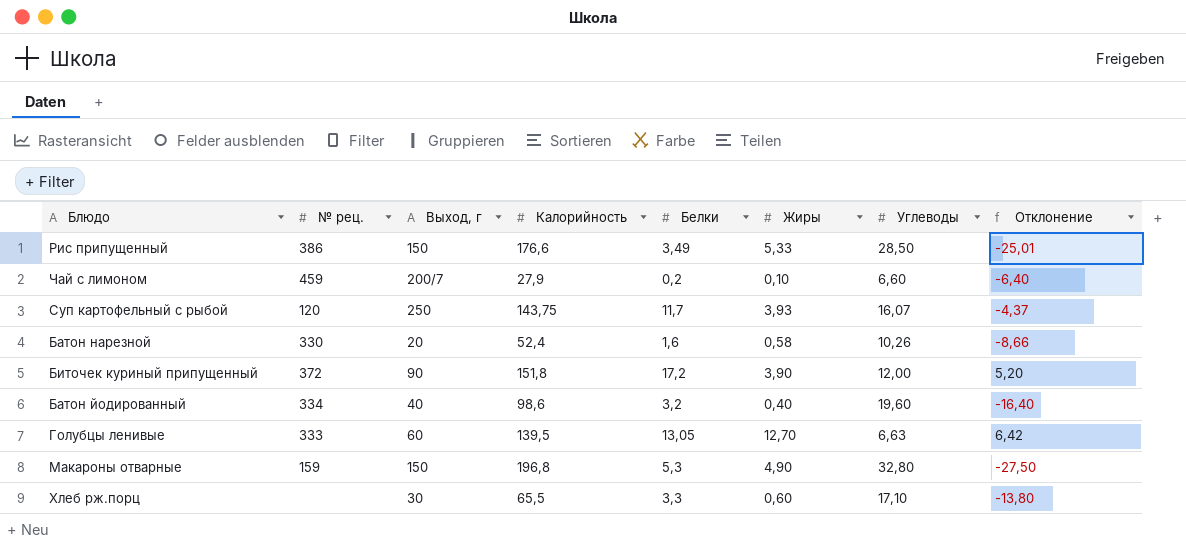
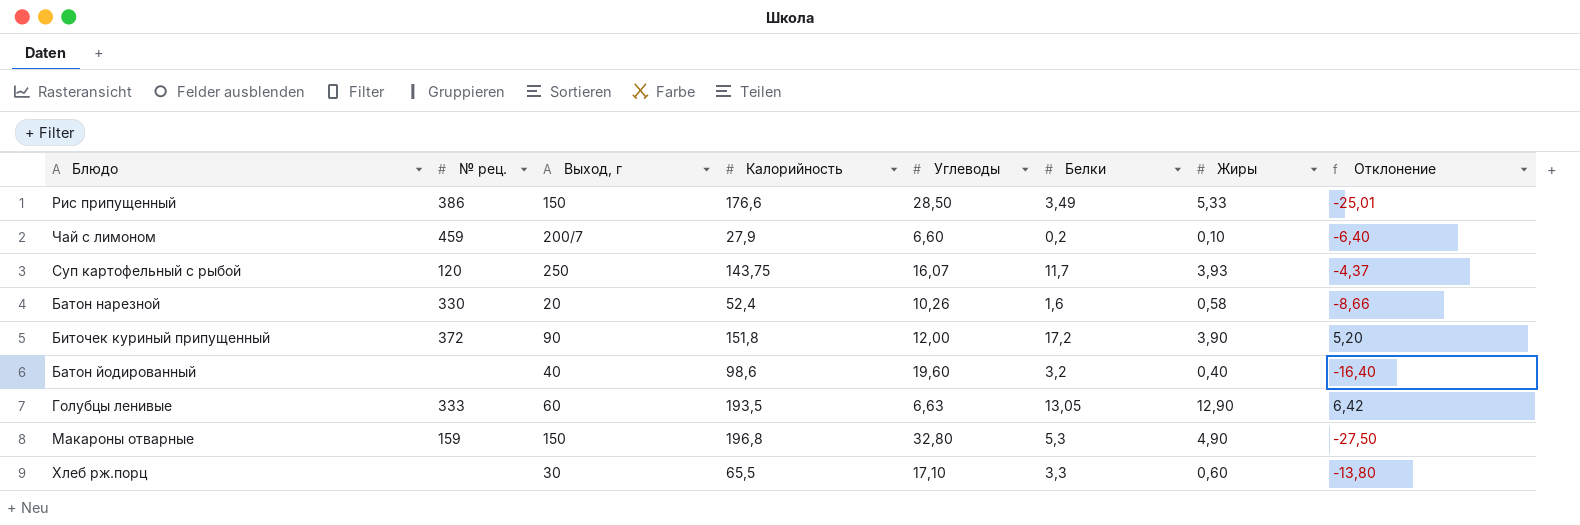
column Углеводы | position: 7 -> 5
Батон йодированный | № рец.: 334 -> none
Голубцы ленивые | Калорийность: 139,5 -> 193,5
Голубцы ленивые | Жиры: 12,70 -> 12,90

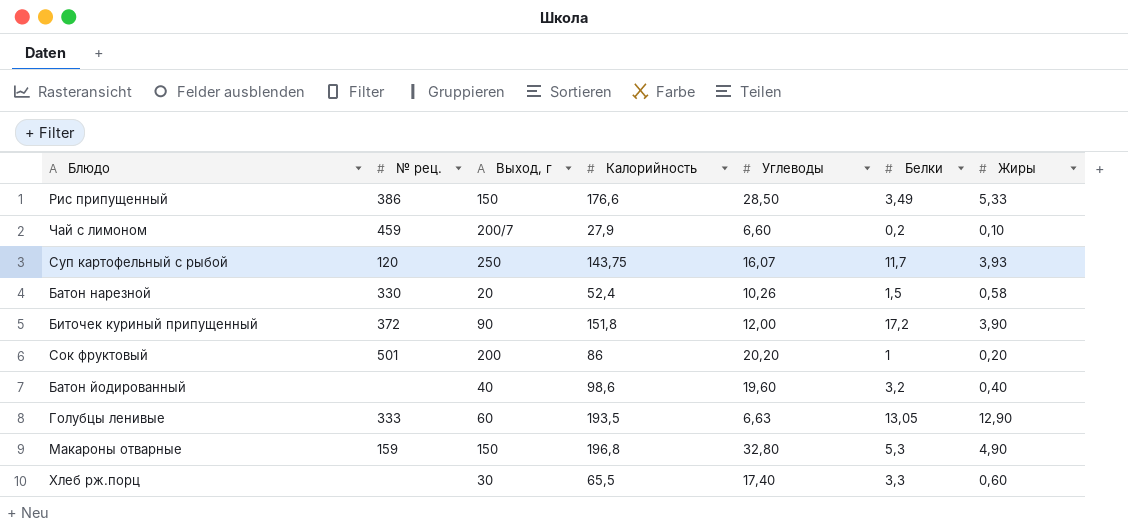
column Отклонение | formula: [Белки] - [Углеводы] -> none
Батон нарезной | Белки: 1,6 -> 1,5
row Сок фруктовый: none -> 501 | 200 | 86 | 20,20 | 1 | 0,20
Хлеб рж.порц | Углеводы: 17,10 -> 17,40

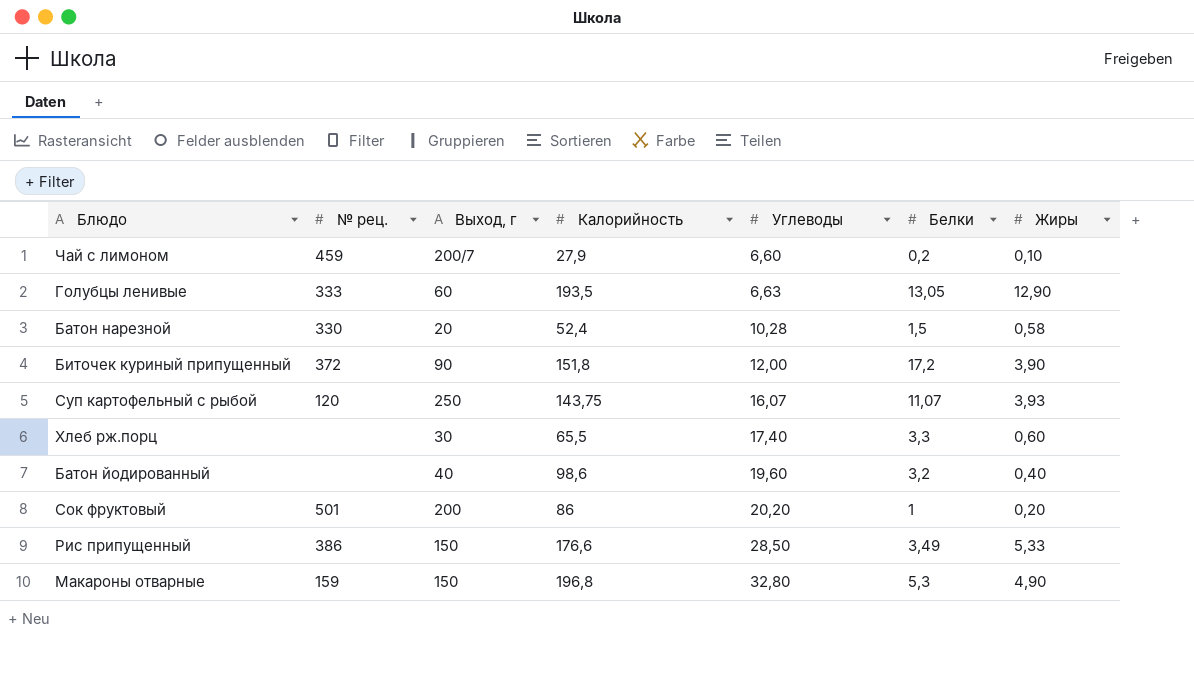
row order: none -> Углеводы ascending
Батон нарезной | Углеводы: 10,26 -> 10,28
Суп картофельный с рыбой | Белки: 11,7 -> 11,07

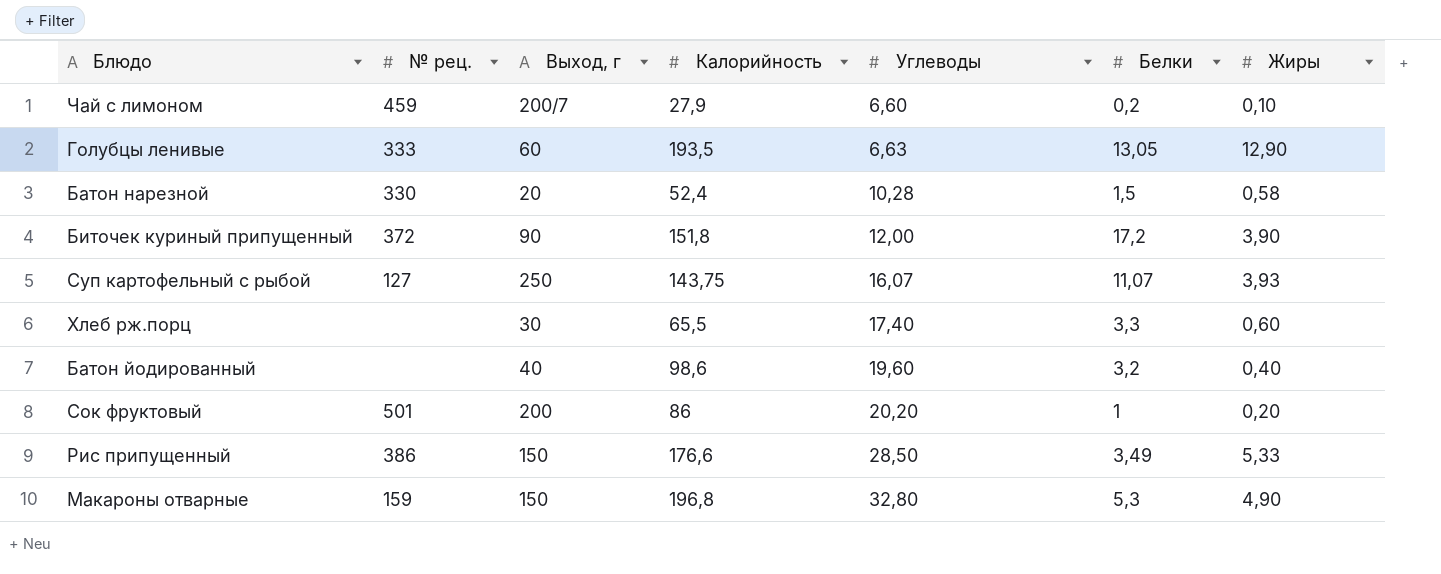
Суп картофельный с рыбой | № рец.: 120 -> 127

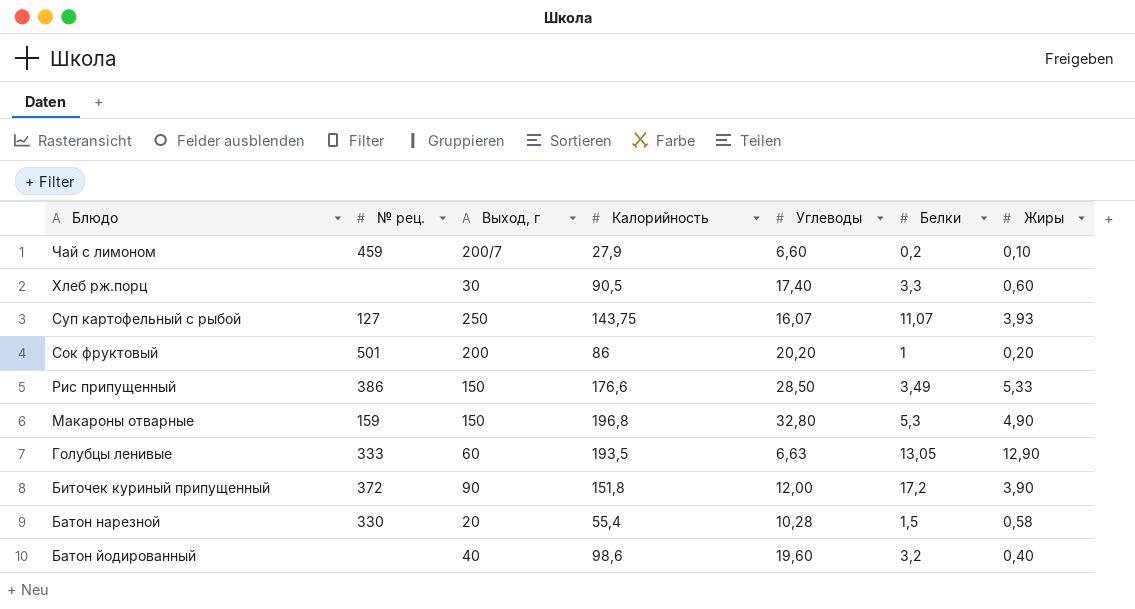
row order: Углеводы ascending -> Блюдо descending
Хлеб рж.порц | Калорийность: 65,5 -> 90,5
Батон нарезной | Калорийность: 52,4 -> 55,4

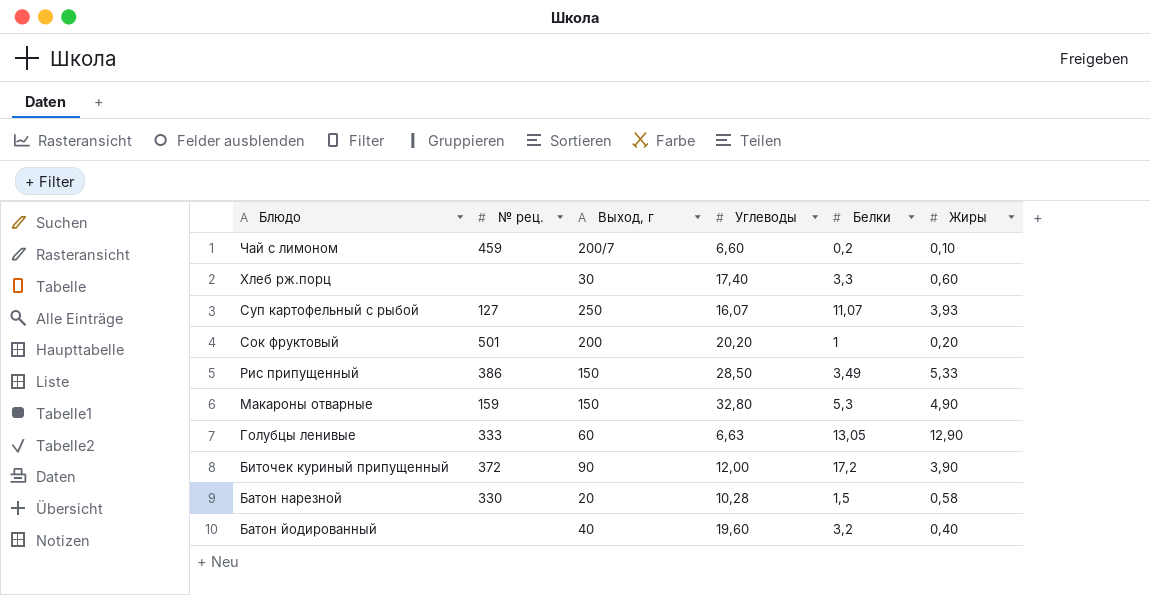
column Калорийность | position: 4 -> none

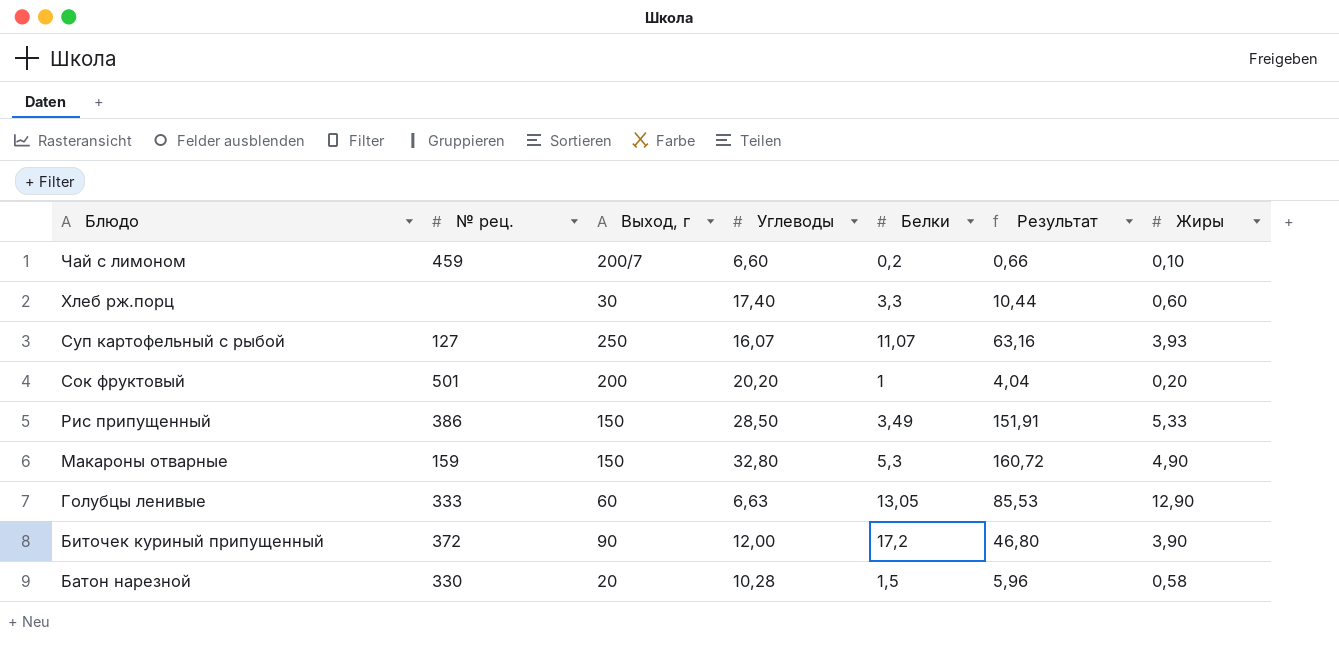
column Результат | formula: none -> [Углеводы] * [Жиры]
row Батон йодированный: none | 40 | 19,60 | 3,2 | 0,40 -> none

